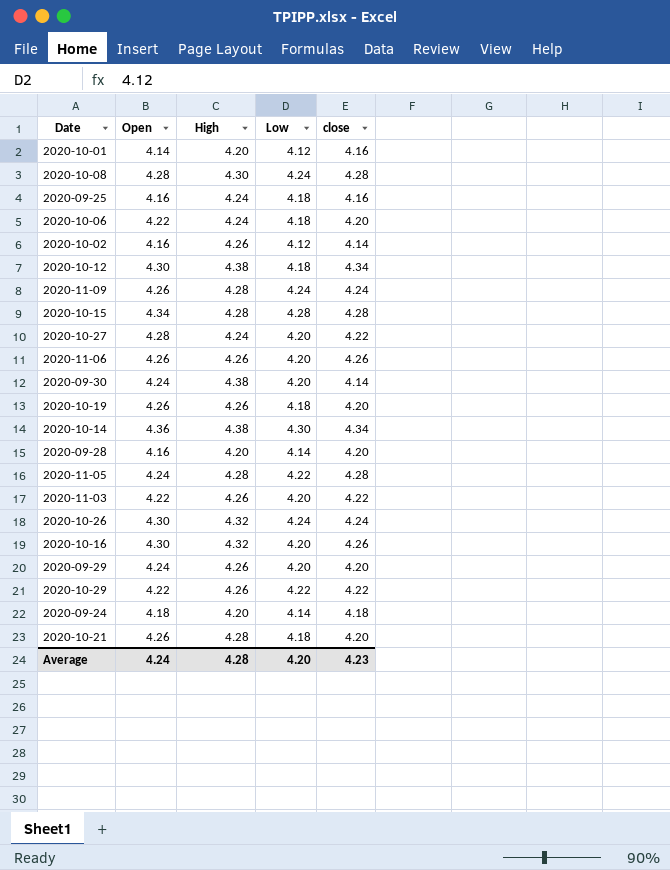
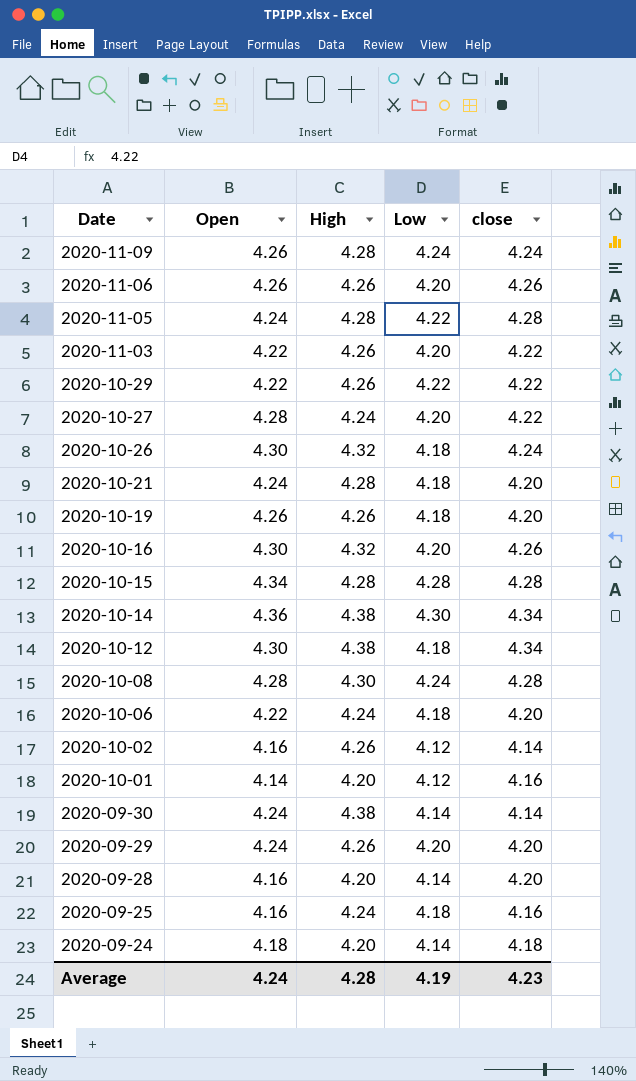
row order: none -> Date descending
2020-10-26 | Low: 4.24 -> 4.18
2020-10-21 | Open: 4.26 -> 4.24
2020-09-30 | Low: 4.20 -> 4.14
Average | Low: 4.20 -> 4.19

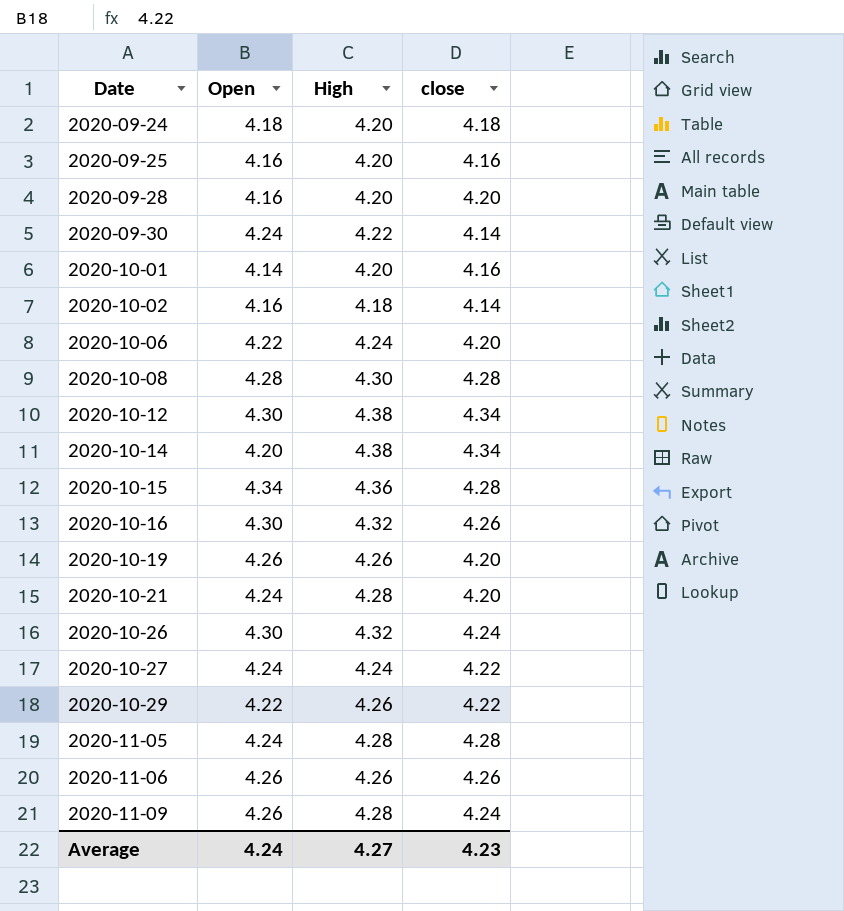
row order: Date descending -> Date ascending
column Low | position: 4 -> none
row 2020-11-03: 4.22 | 4.26 | 4.20 | 4.22 -> none
row 2020-09-29: 4.24 | 4.26 | 4.20 | 4.20 -> none
2020-09-25 | High: 4.24 -> 4.20
2020-09-30 | High: 4.38 -> 4.22
2020-10-02 | High: 4.26 -> 4.18
2020-10-14 | Open: 4.36 -> 4.20
2020-10-15 | High: 4.28 -> 4.36
2020-10-27 | Open: 4.28 -> 4.24
Average | High: 4.28 -> 4.27

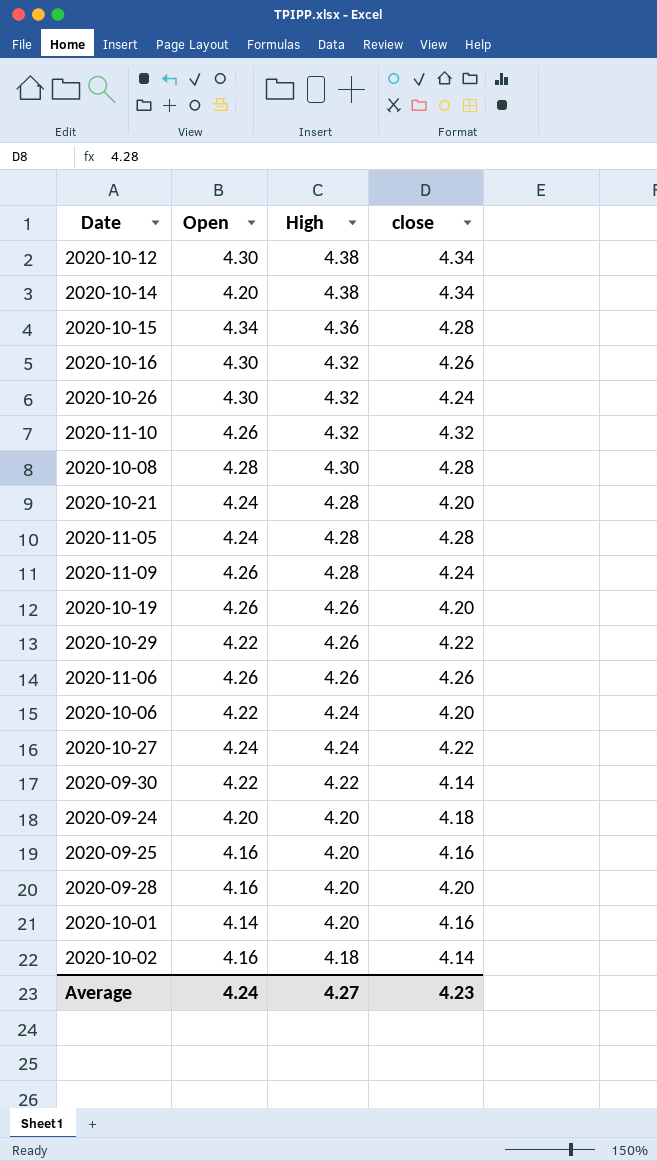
row order: Date ascending -> High descending
row 2020-11-10: none -> 4.26 | 4.32 | 4.32
2020-09-30 | Open: 4.24 -> 4.22
2020-09-24 | Open: 4.18 -> 4.20

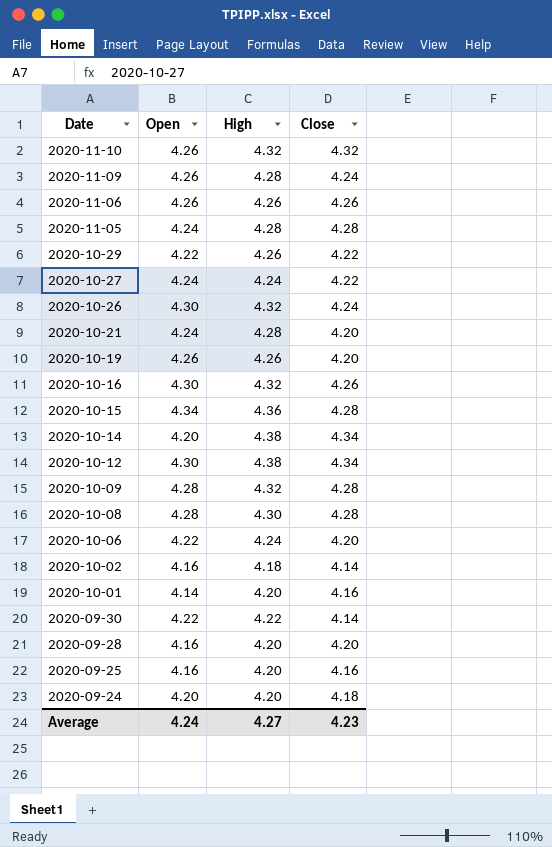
row order: High descending -> Date descending
column name: close -> Close
row 2020-10-09: none -> 4.28 | 4.32 | 4.28

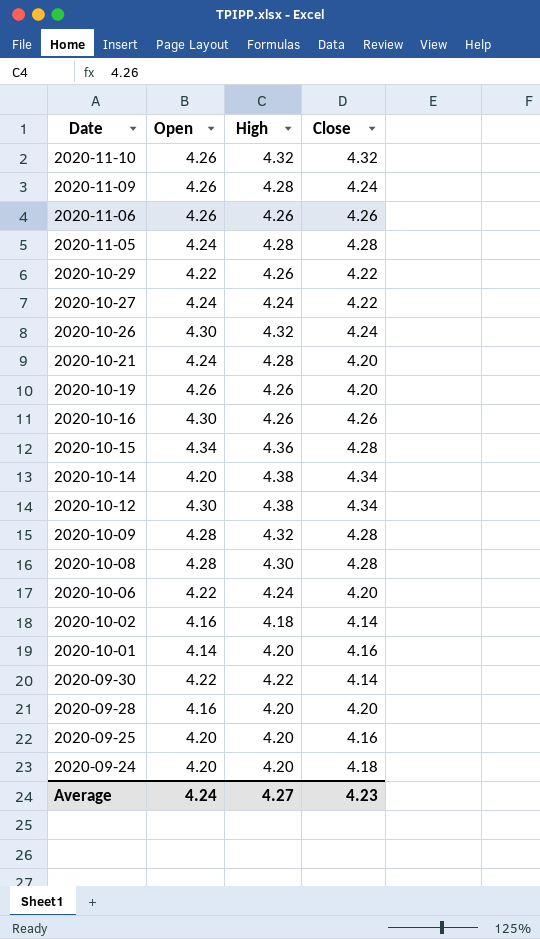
2020-10-16 | High: 4.32 -> 4.26
2020-09-25 | Open: 4.16 -> 4.20

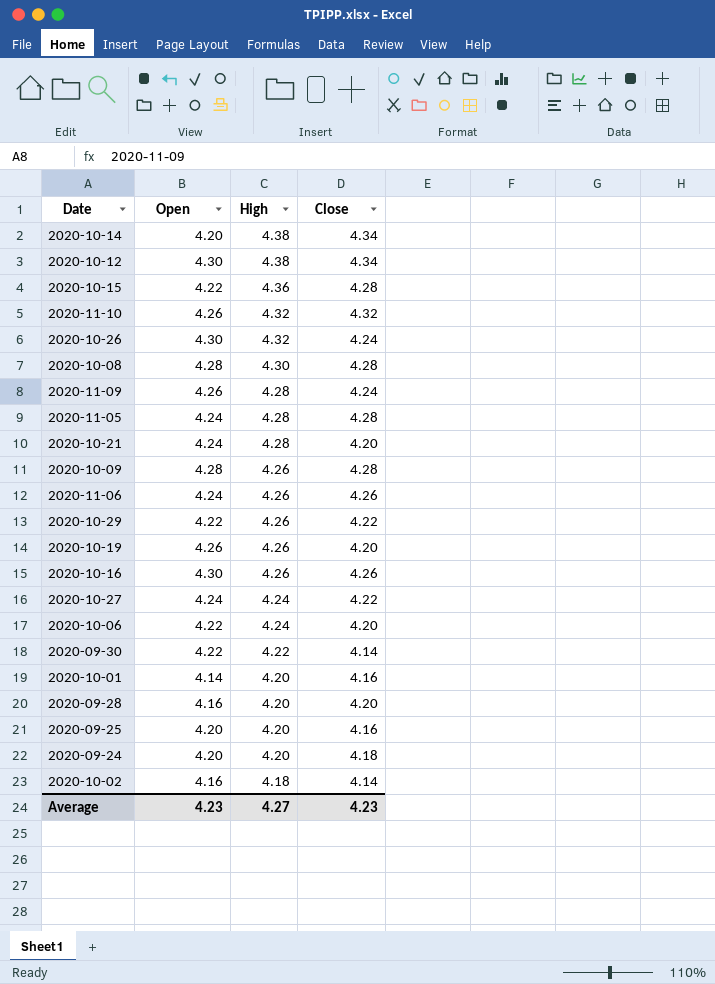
row order: Date descending -> High descending
2020-10-15 | Open: 4.34 -> 4.22
2020-10-09 | High: 4.32 -> 4.26
2020-11-06 | Open: 4.26 -> 4.24
Average | Open: 4.24 -> 4.23

